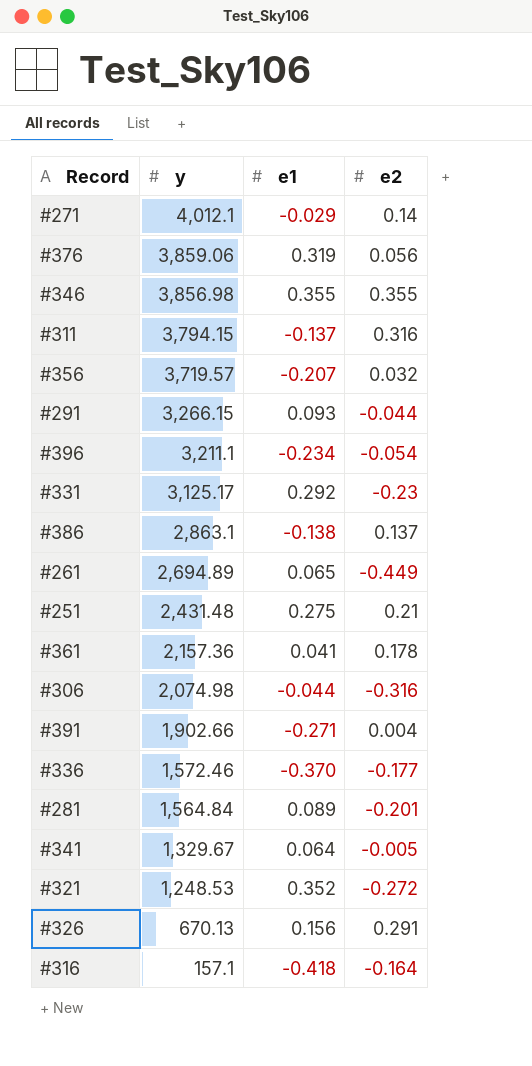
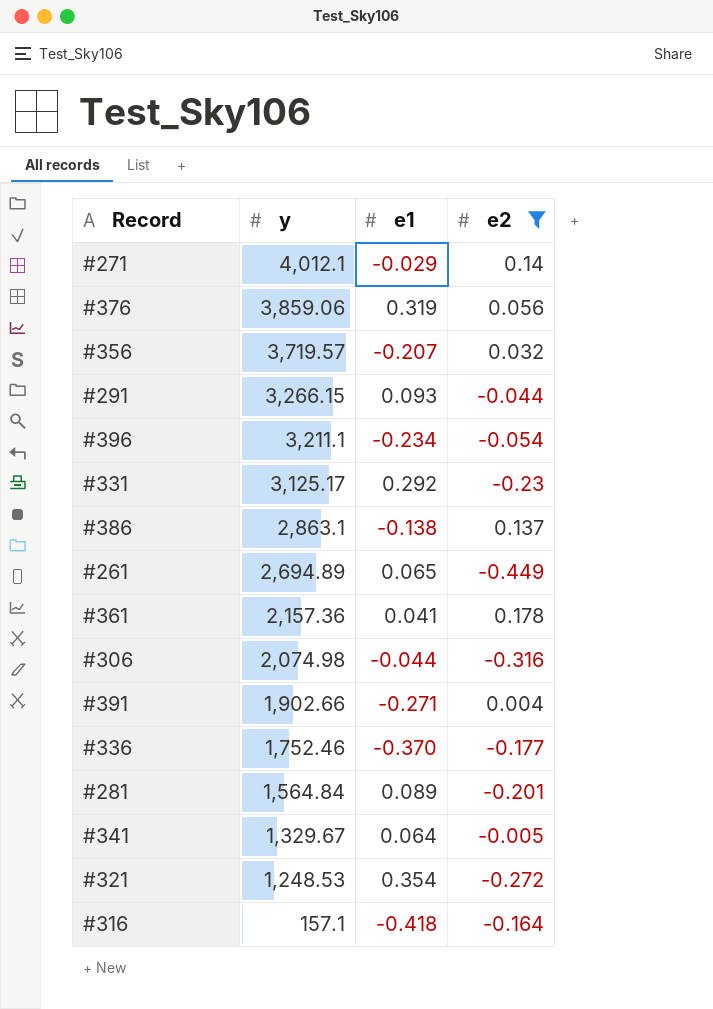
filter: none -> e2 <= 0.178
#336 | y: 1,572.46 -> 1,752.46
#321 | e1: 0.352 -> 0.354

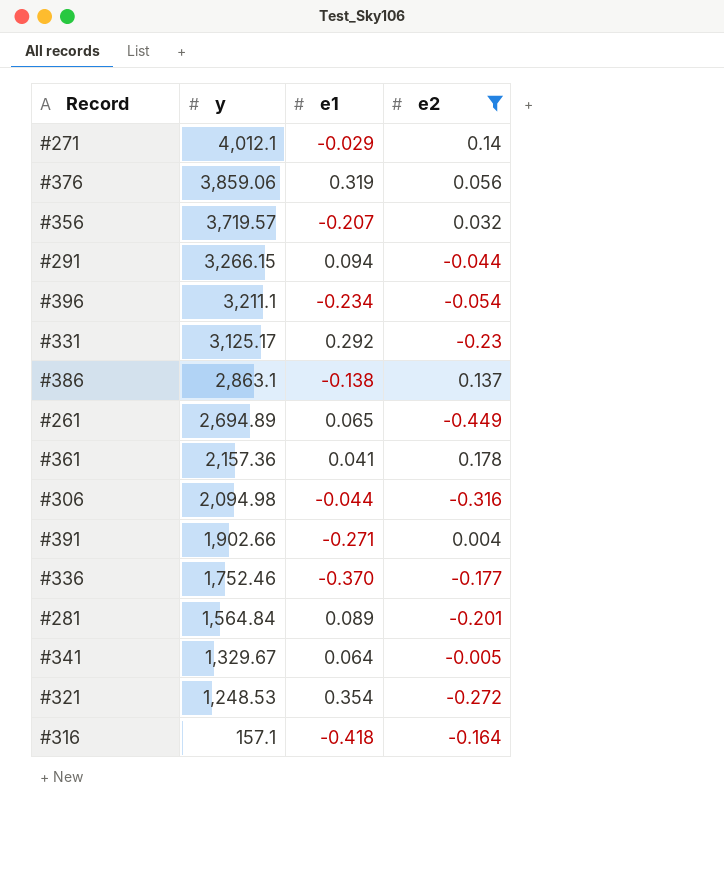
#291 | e1: 0.093 -> 0.094
#306 | y: 2,074.98 -> 2,094.98

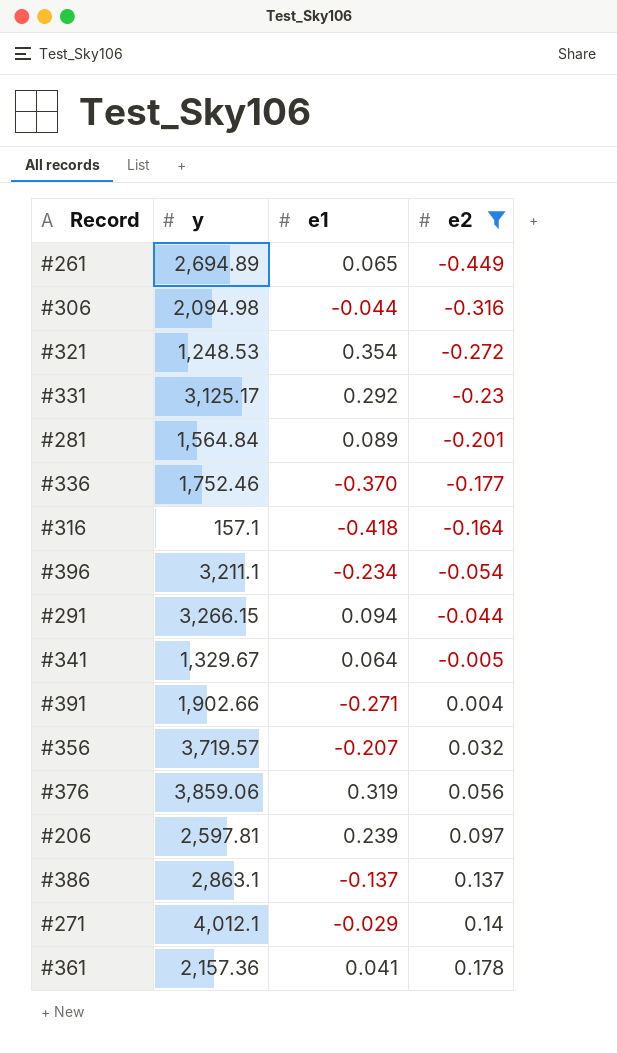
row order: y descending -> e2 ascending
row #206: none -> 2,597.81 | 0.239 | 0.097
#386 | e1: -0.138 -> -0.137

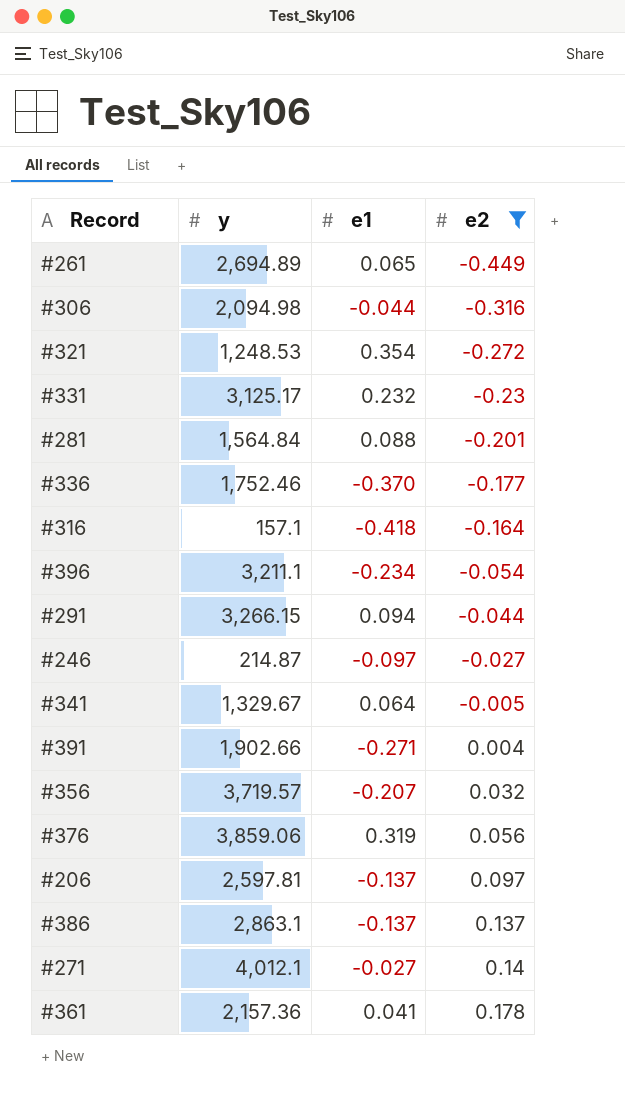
#331 | e1: 0.292 -> 0.232
#281 | e1: 0.089 -> 0.088
row #246: none -> 214.87 | -0.097 | -0.027
#206 | e1: 0.239 -> -0.137
#271 | e1: -0.029 -> -0.027

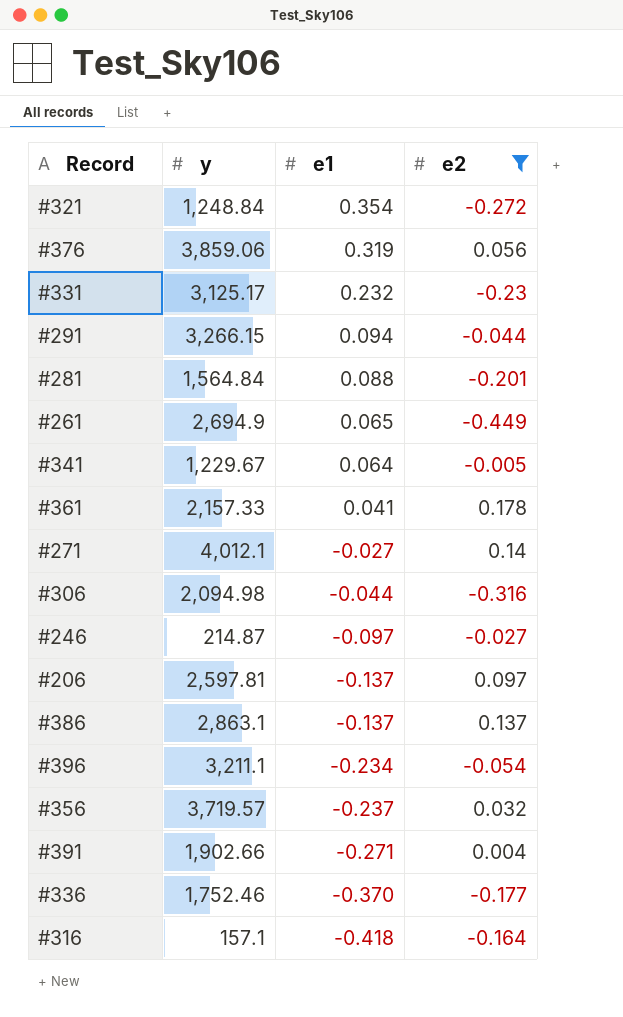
row order: e2 ascending -> e1 descending
#321 | y: 1,248.53 -> 1,248.84
#261 | y: 2,694.89 -> 2,694.9
#341 | y: 1,329.67 -> 1,229.67
#361 | y: 2,157.36 -> 2,157.33
#356 | e1: -0.207 -> -0.237

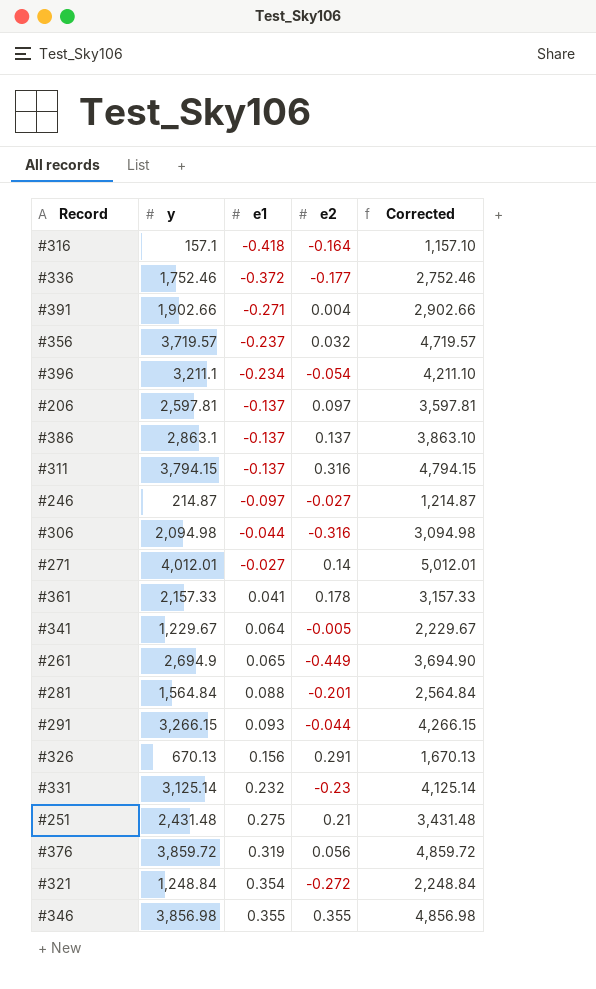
filter: e2 <= 0.178 -> none
row order: e1 descending -> e1 ascending
column Corrected | formula: none -> [y] + 1000
#336 | e1: -0.370 -> -0.372
#271 | y: 4,012.1 -> 4,012.01
#291 | e1: 0.094 -> 0.093
#331 | y: 3,125.17 -> 3,125.14
#376 | y: 3,859.06 -> 3,859.72

